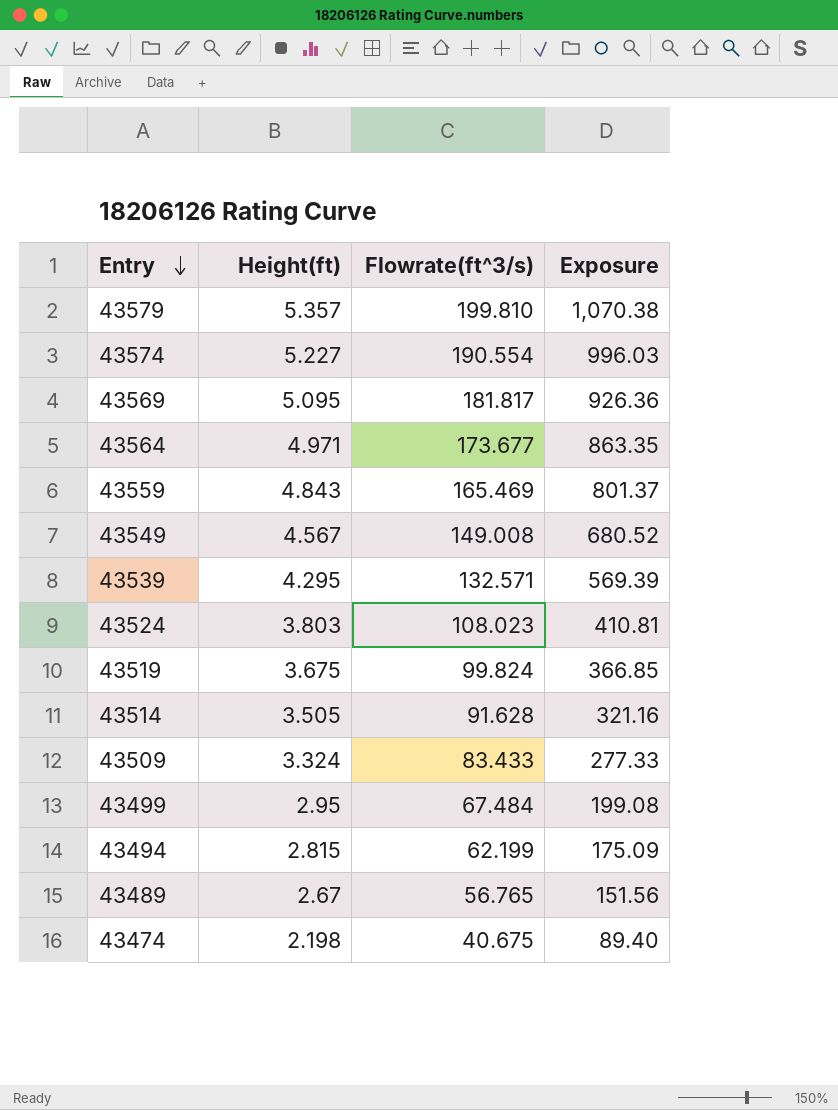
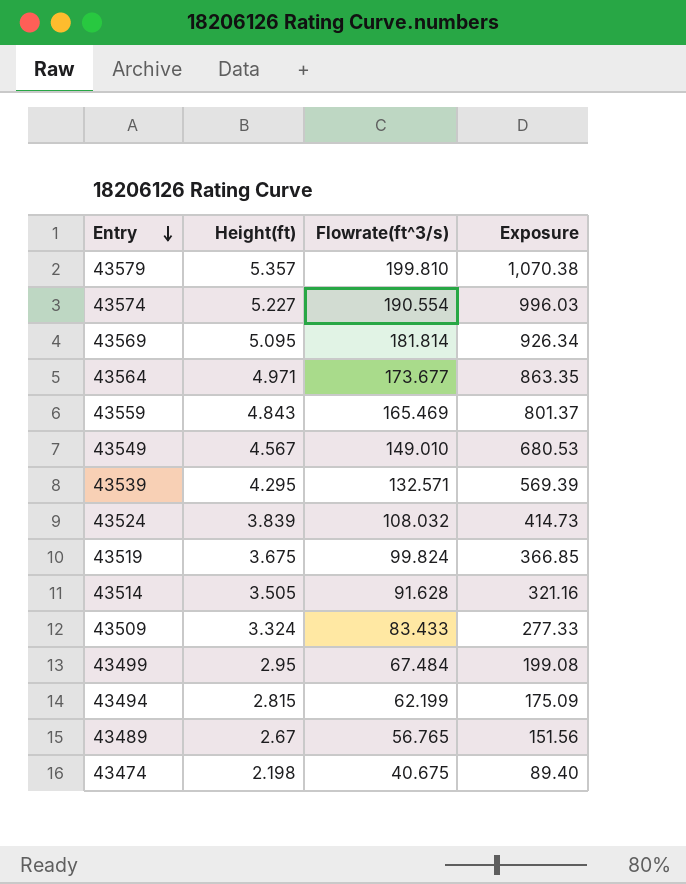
43569 | Flowrate(ft^3/s): 181.817 -> 181.814
43569 | Exposure: 926.36 -> 926.34
43549 | Flowrate(ft^3/s): 149.008 -> 149.010
43549 | Exposure: 680.52 -> 680.53
43524 | Height(ft): 3.803 -> 3.839
43524 | Flowrate(ft^3/s): 108.023 -> 108.032
43524 | Exposure: 410.81 -> 414.73

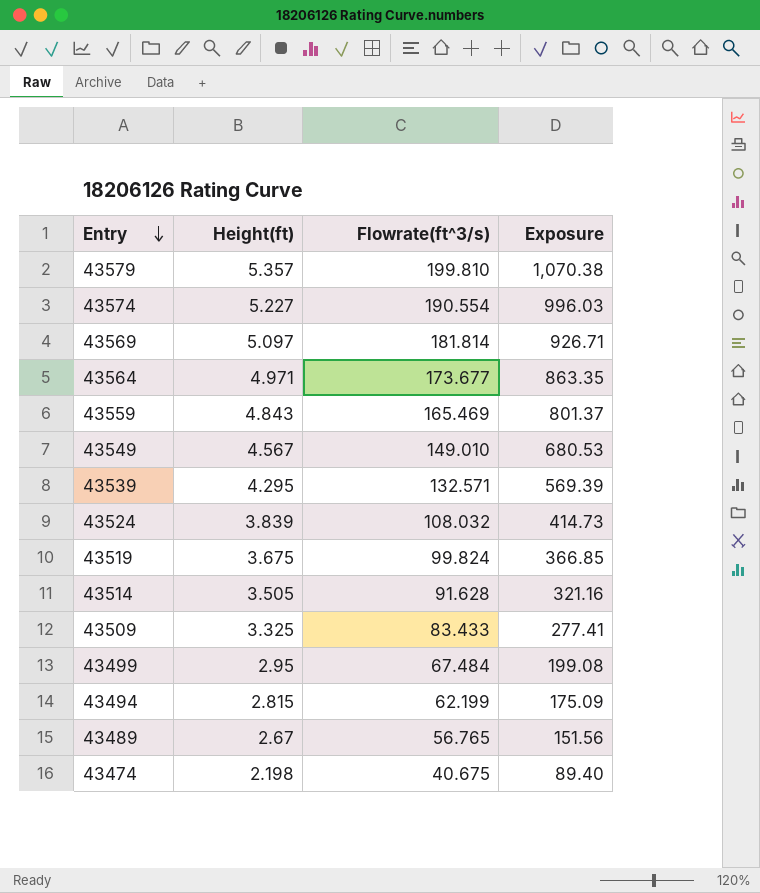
43569 | Height(ft): 5.095 -> 5.097
43569 | Exposure: 926.34 -> 926.71
43509 | Height(ft): 3.324 -> 3.325
43509 | Exposure: 277.33 -> 277.41

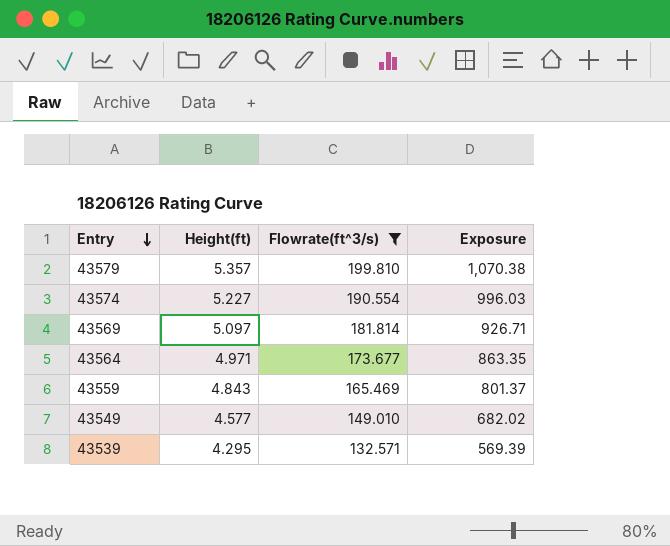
filter: none -> Flowrate(ft^3/s) >= 132.571
43549 | Height(ft): 4.567 -> 4.577
43549 | Exposure: 680.53 -> 682.02

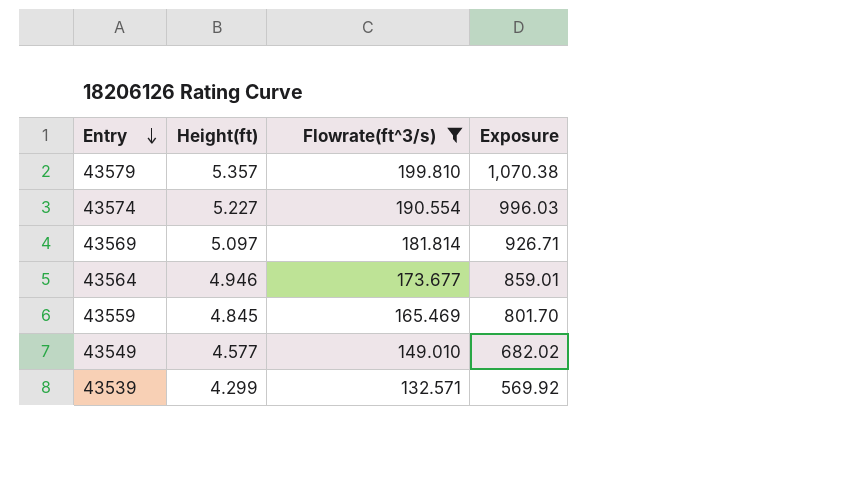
43564 | Height(ft): 4.971 -> 4.946
43564 | Exposure: 863.35 -> 859.01
43559 | Height(ft): 4.843 -> 4.845
43559 | Exposure: 801.37 -> 801.70
43539 | Height(ft): 4.295 -> 4.299
43539 | Exposure: 569.39 -> 569.92

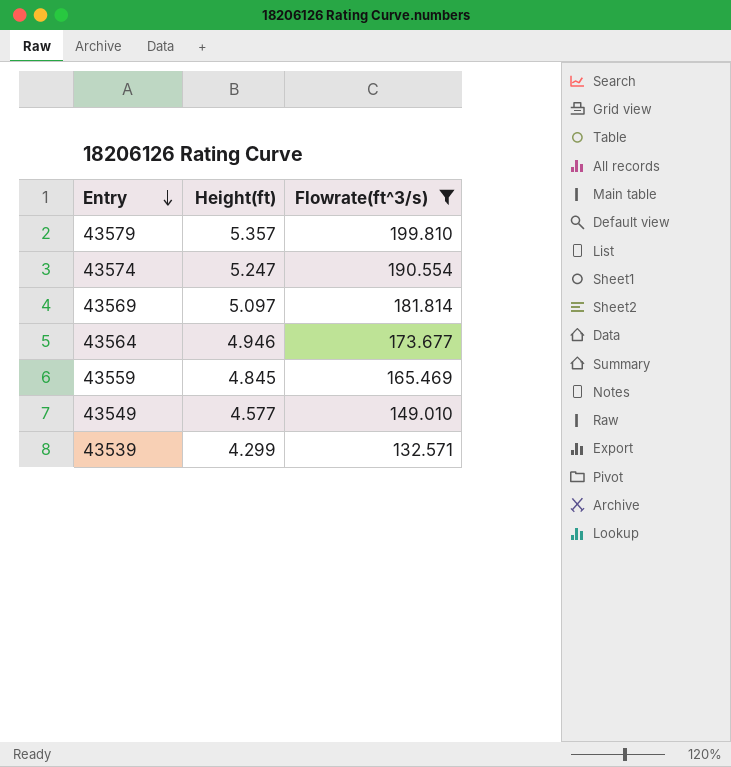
column Exposure | formula: [Height(ft)] * [Flowrate(ft^3/s)] -> none
43574 | Height(ft): 5.227 -> 5.247

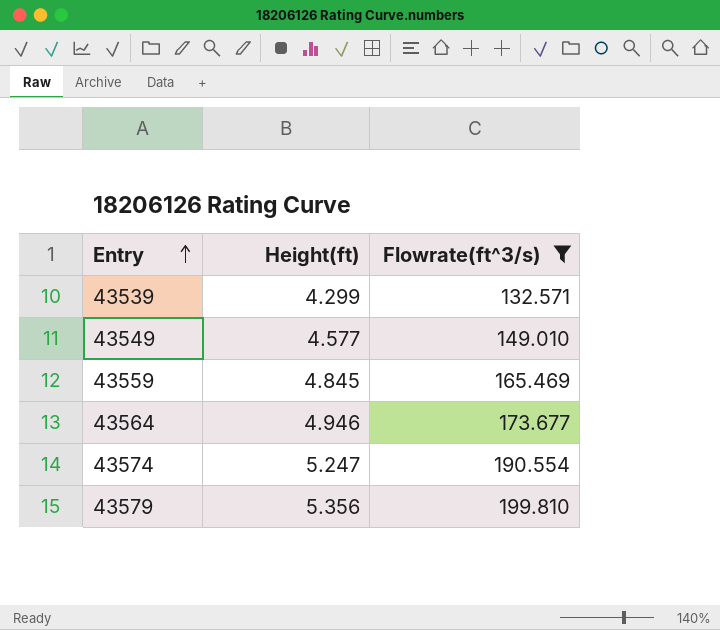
row order: Entry descending -> Entry ascending
row 43569: 5.097 | 181.814 -> none
43579 | Height(ft): 5.357 -> 5.356

